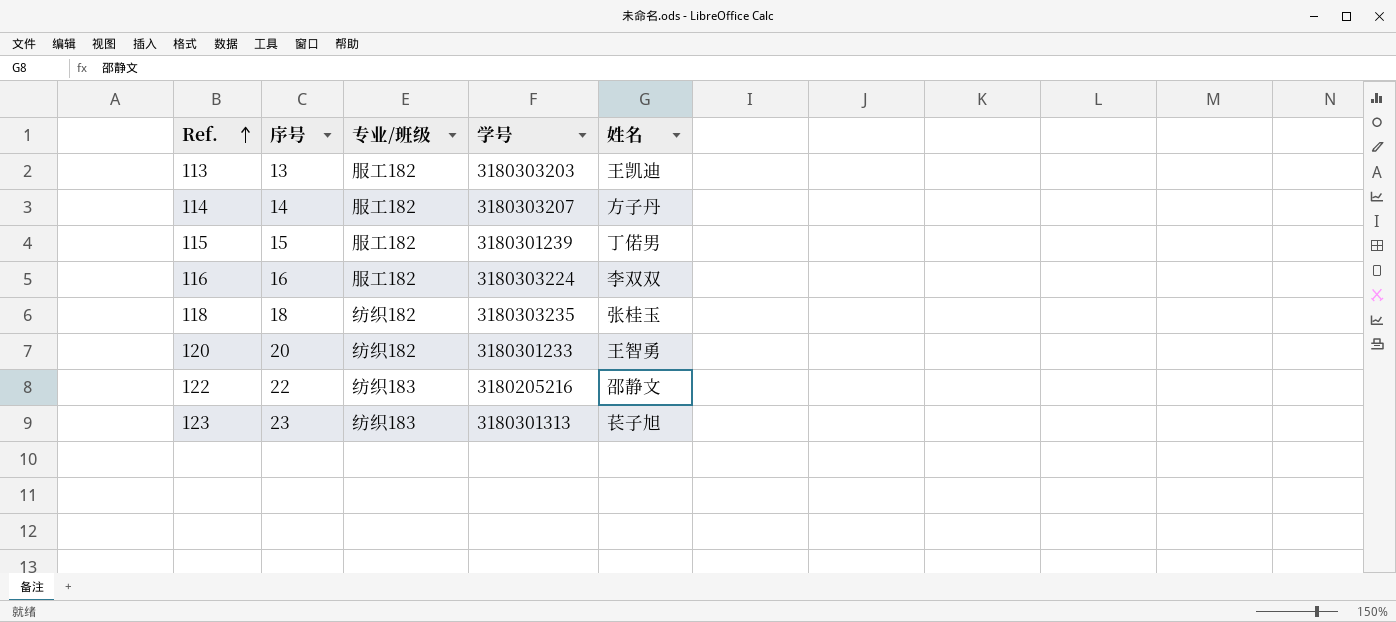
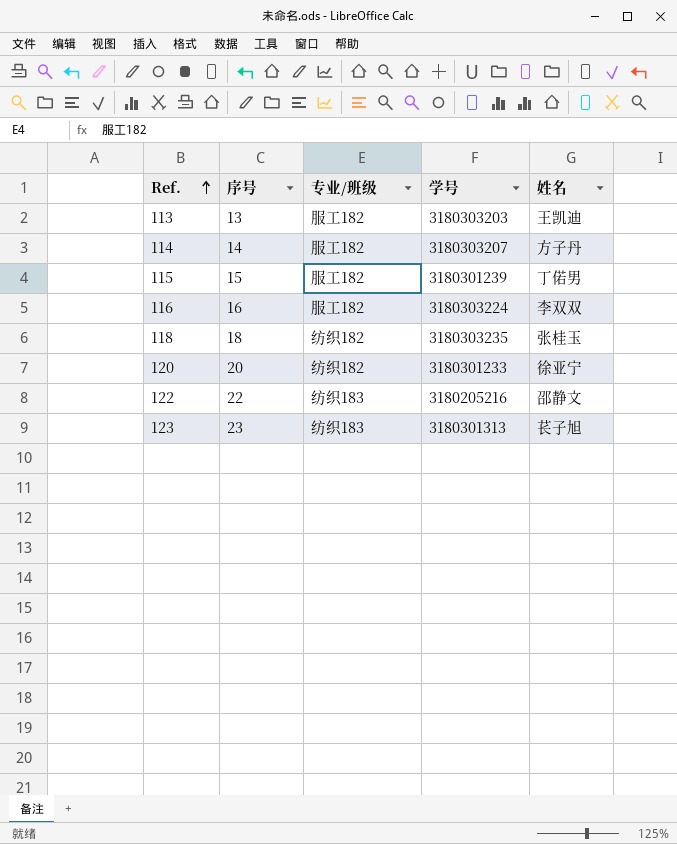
120 | 姓名: 王智勇 -> 徐亚宁

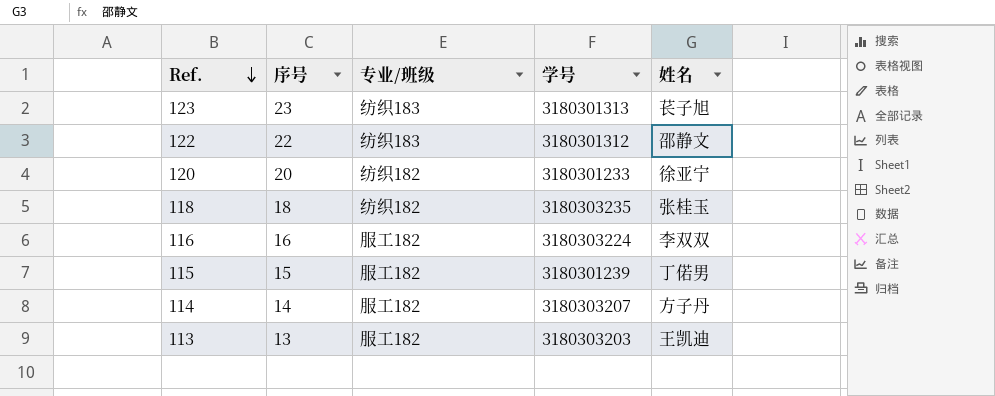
row order: Ref. ascending -> Ref. descending
122 | 学号: 3180205216 -> 3180301312

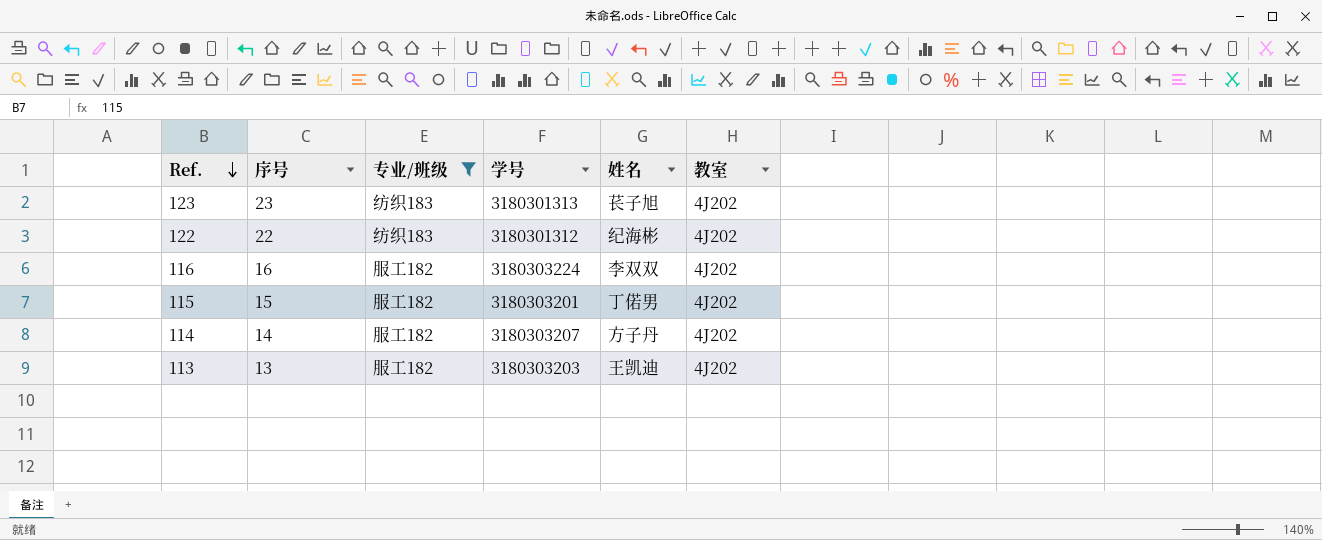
filter: none -> 专业/班级 != 纺织182
column 教室 | position: none -> 6
122 | 姓名: 邵静文 -> 纪海彬
115 | 学号: 3180301239 -> 3180303201

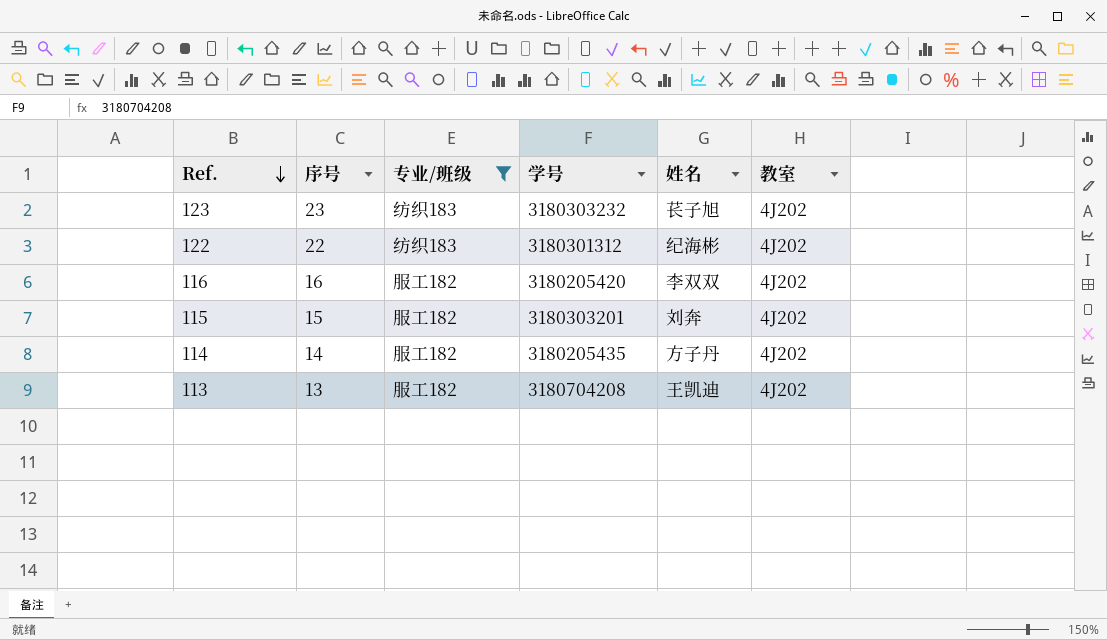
123 | 学号: 3180301313 -> 3180303232
116 | 学号: 3180303224 -> 3180205420
115 | 姓名: 丁偌男 -> 刘奔
114 | 学号: 3180303207 -> 3180205435
113 | 学号: 3180303203 -> 3180704208

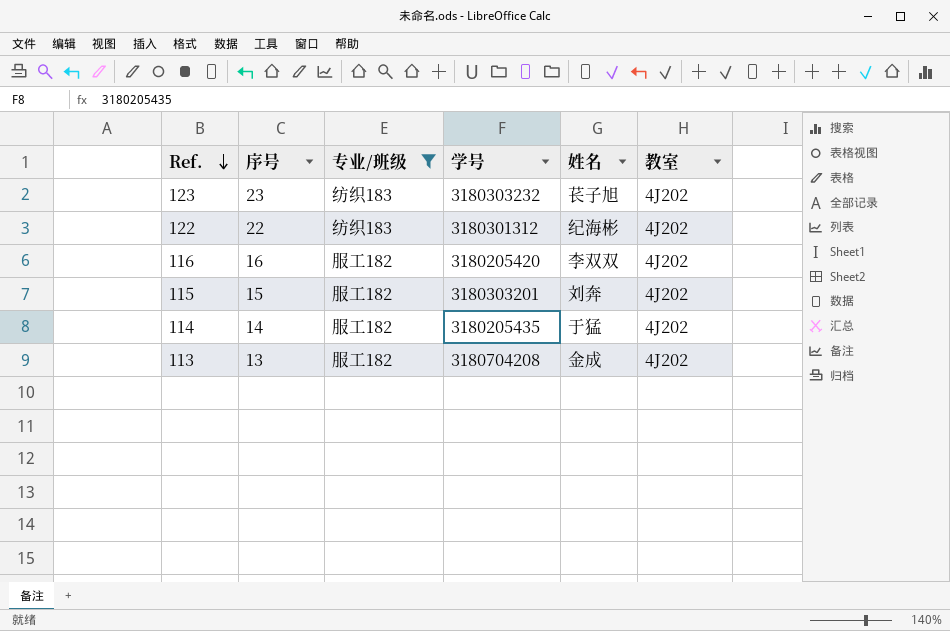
114 | 姓名: 方子丹 -> 于猛
113 | 姓名: 王凯迪 -> 金成

